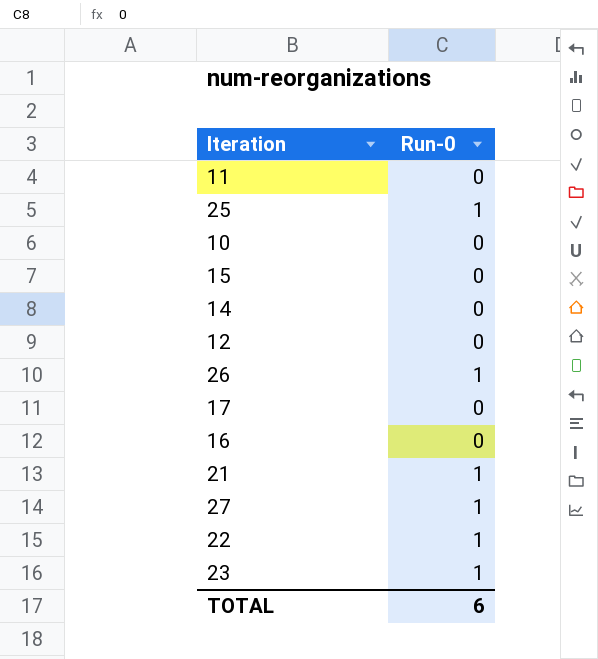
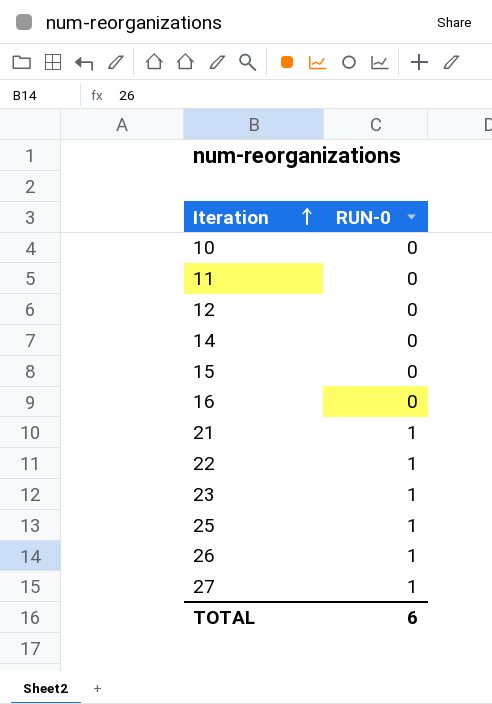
row order: none -> Iteration ascending
column name: Run-0 -> RUN-0
row 17: 0 -> none

